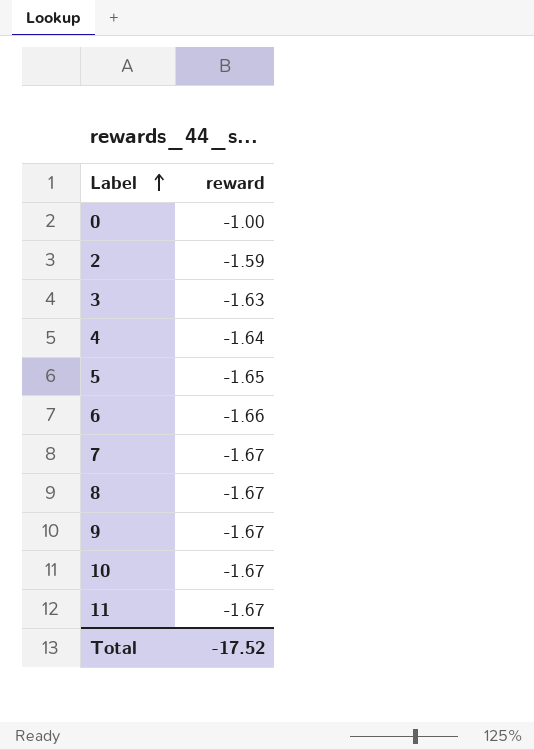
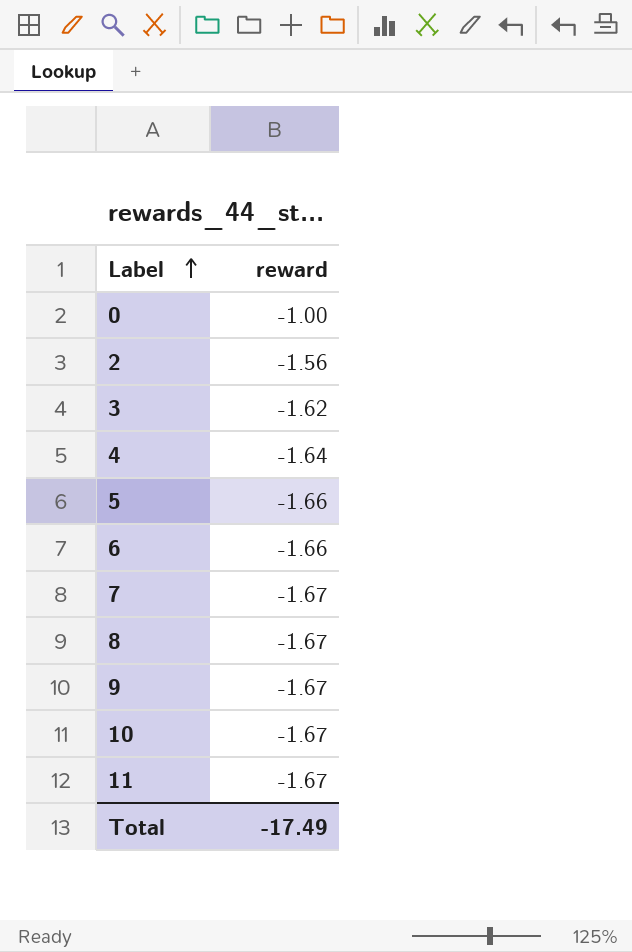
2 | reward: -1.59 -> -1.56
3 | reward: -1.63 -> -1.62
5 | reward: -1.65 -> -1.66
Total | reward: -17.52 -> -17.49

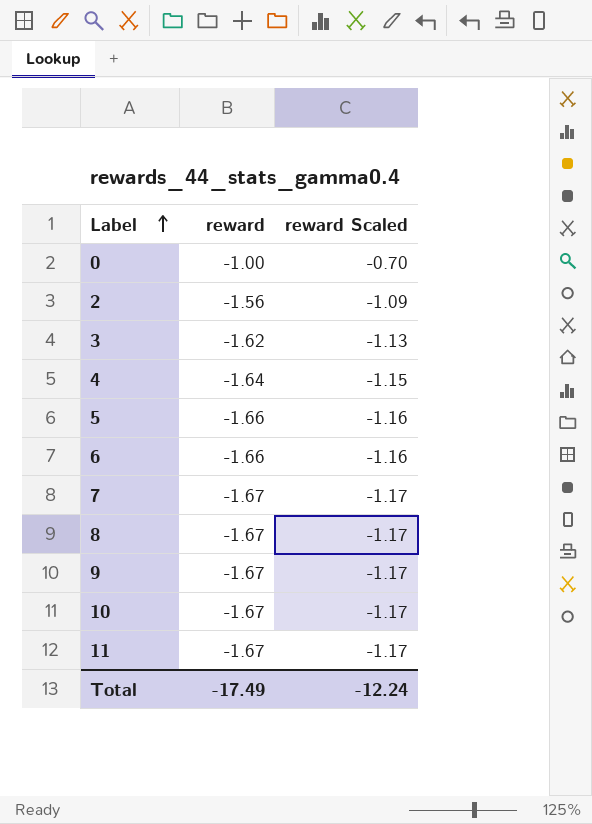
column reward Scaled | formula: none -> [reward] * 0.7

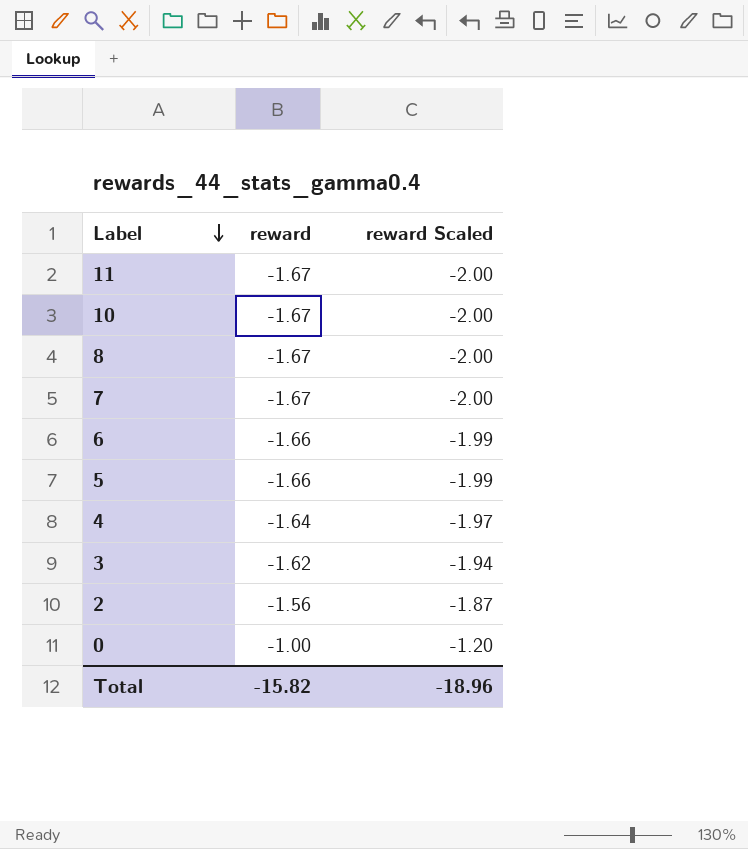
row order: Label ascending -> Label descending
column reward Scaled | formula: [reward] * 0.7 -> [reward] * 1.2
row 9: -1.67 | -1.17 -> none
Total | reward: -17.49 -> -15.82
Total | reward Scaled: -12.24 -> -18.96

